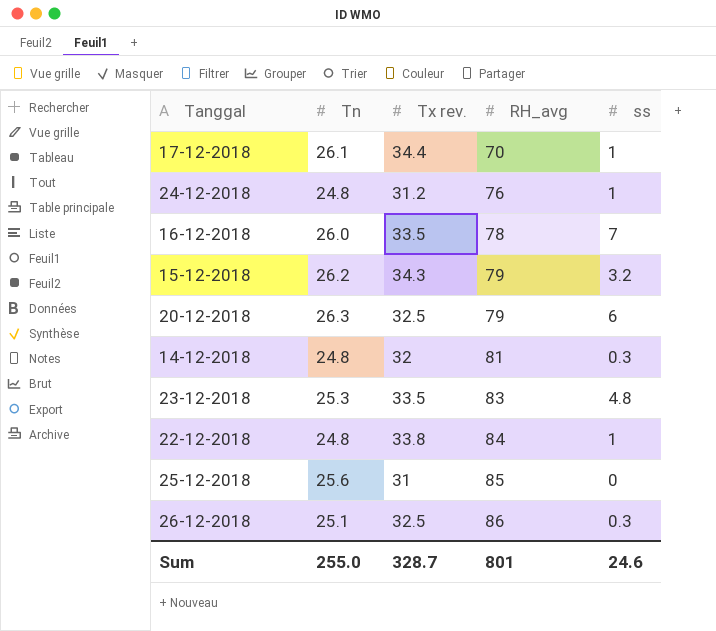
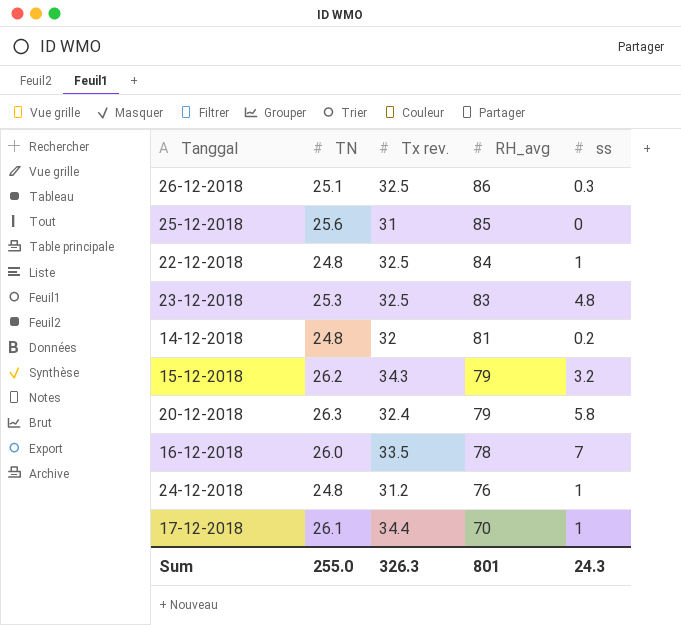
row order: RH_avg ascending -> RH_avg descending
column name: Tn -> TN
22-12-2018 | Tx rev.: 33.8 -> 32.5
23-12-2018 | Tx rev.: 33.5 -> 32.5
14-12-2018 | ss: 0.3 -> 0.2
20-12-2018 | Tx rev.: 32.5 -> 32.4
20-12-2018 | ss: 6 -> 5.8
Sum | Tx rev.: 328.7 -> 326.3
Sum | ss: 24.6 -> 24.3

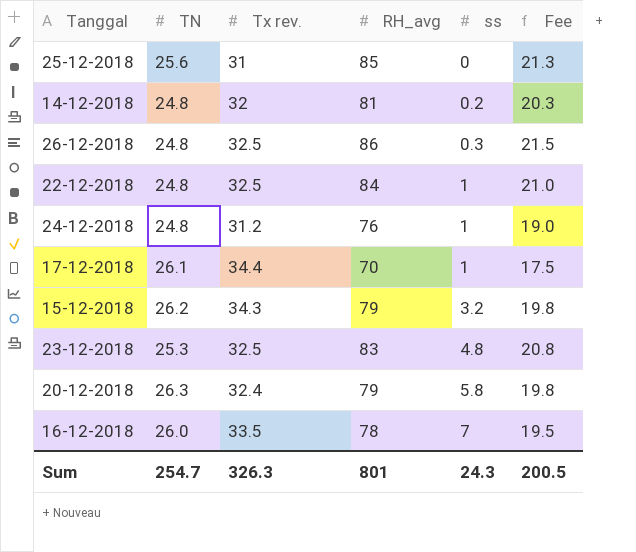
row order: RH_avg descending -> ss ascending
column Fee | formula: none -> [RH_avg] * 0.25
26-12-2018 | TN: 25.1 -> 24.8
Sum | TN: 255.0 -> 254.7

